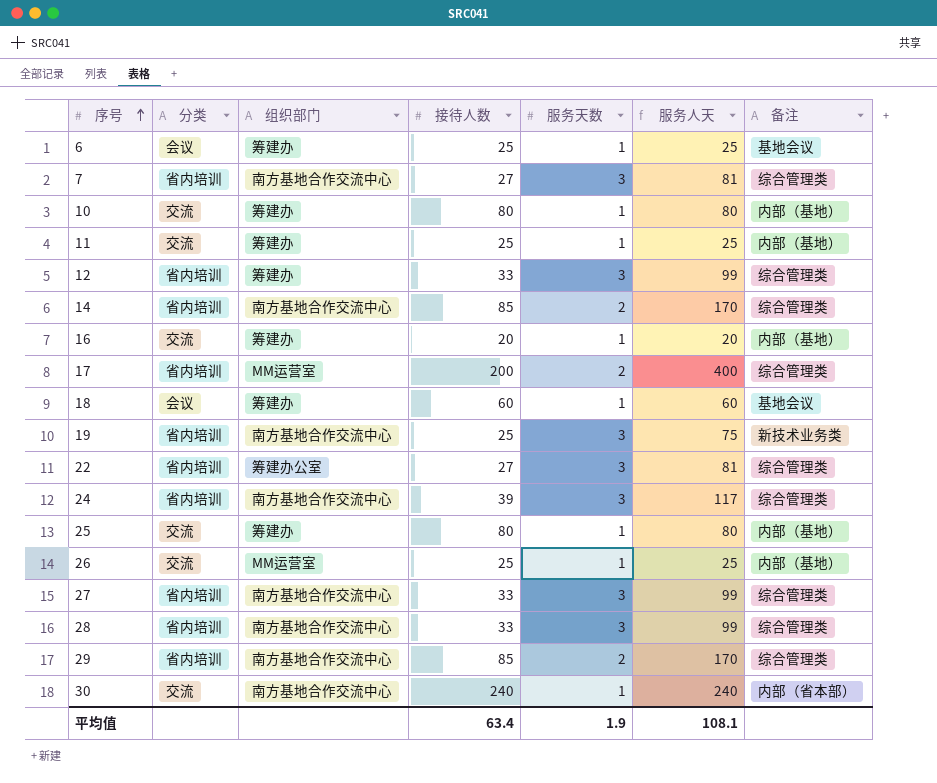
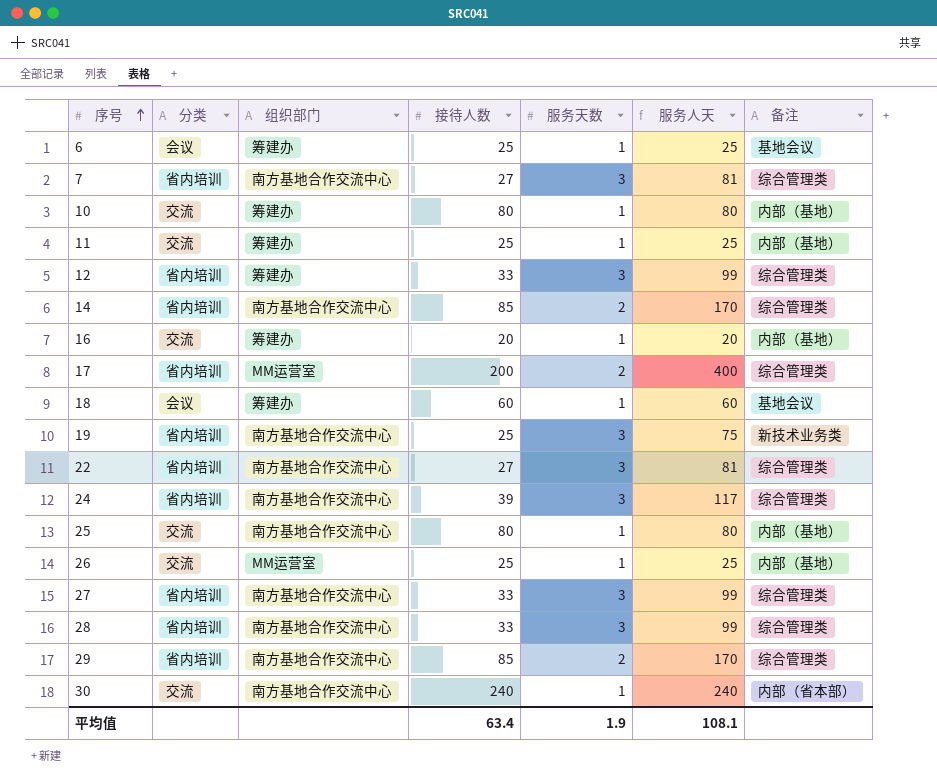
22 | 组织部门: 筹建办公室 -> 南方基地合作交流中心
25 | 组织部门: 筹建办 -> 南方基地合作交流中心

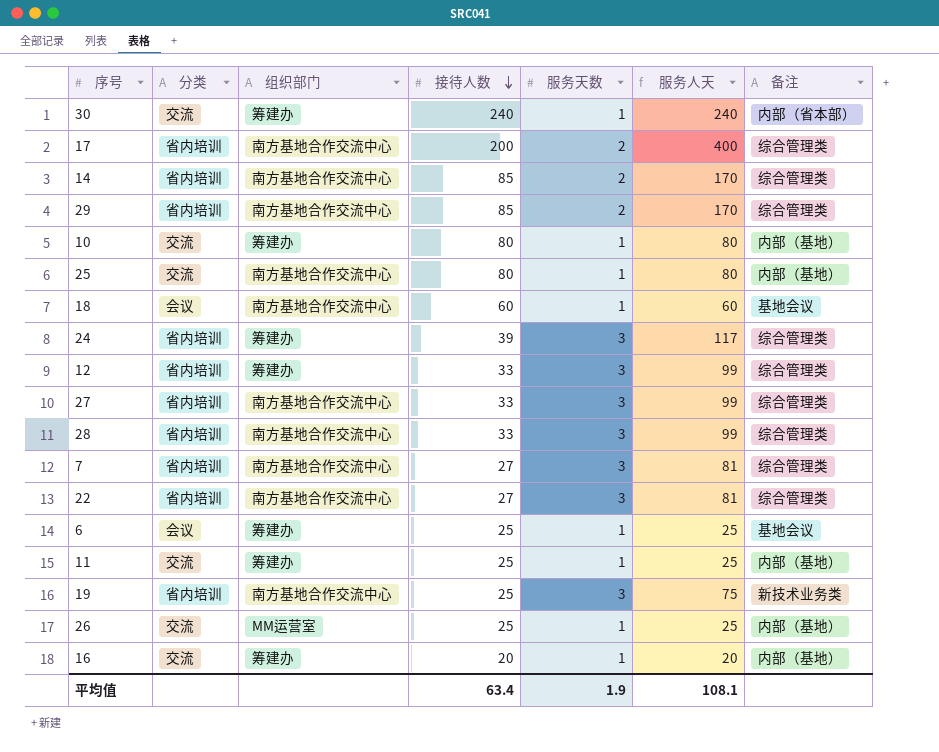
row order: 序号 ascending -> 接待人数 descending
30 | 组织部门: 南方基地合作交流中心 -> 筹建办
17 | 组织部门: MM运营室 -> 南方基地合作交流中心
18 | 组织部门: 筹建办 -> 南方基地合作交流中心
24 | 组织部门: 南方基地合作交流中心 -> 筹建办

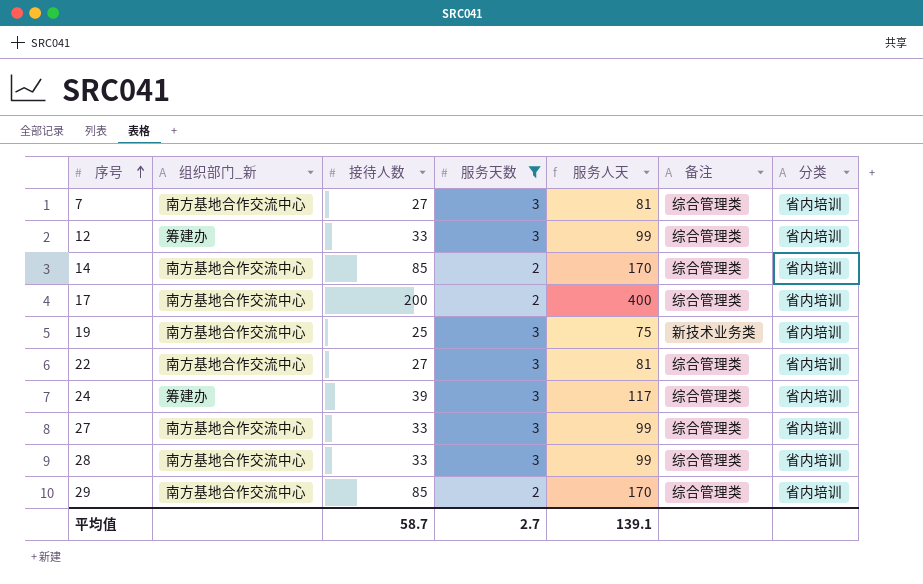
filter: none -> 服务天数 != 1
row order: 接待人数 descending -> 序号 ascending
column name: 组织部门 -> 组织部门_新
column 分类 | position: 2 -> 7
平均值 | 接待人数: 63.4 -> 58.7
平均值 | 服务天数: 1.9 -> 2.7
平均值 | 服务人天: 108.1 -> 139.1

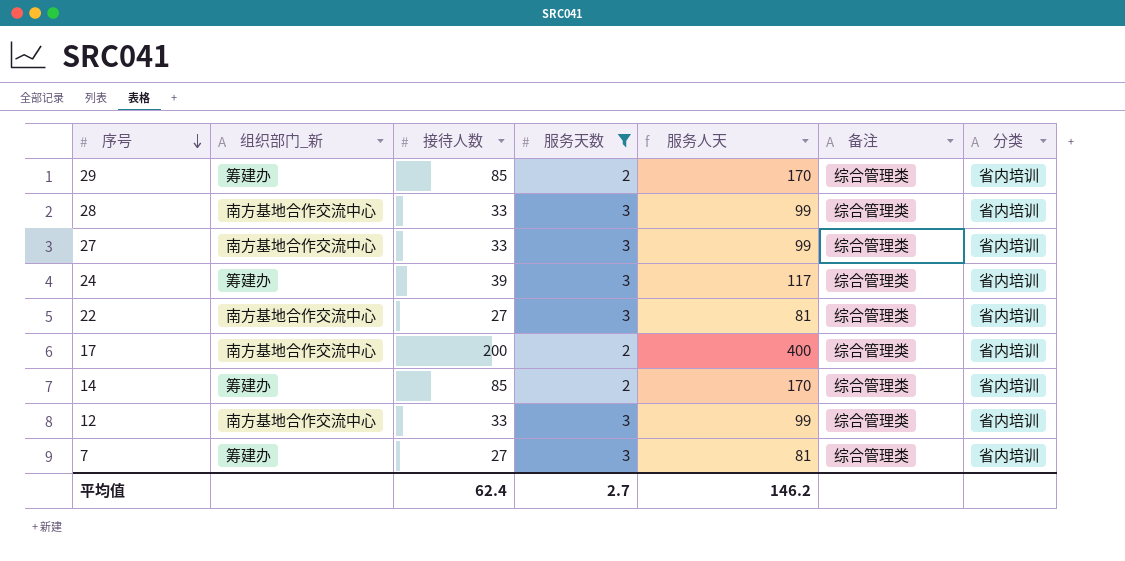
row order: 序号 ascending -> 序号 descending
row 19: 南方基地合作交流中心 | 25 | 3 | 75 | 新技术业务类 | 省内培训 -> none
29 | 组织部门_新: 南方基地合作交流中心 -> 筹建办
14 | 组织部门_新: 南方基地合作交流中心 -> 筹建办
12 | 组织部门_新: 筹建办 -> 南方基地合作交流中心
7 | 组织部门_新: 南方基地合作交流中心 -> 筹建办
平均值 | 接待人数: 58.7 -> 62.4
平均值 | 服务人天: 139.1 -> 146.2

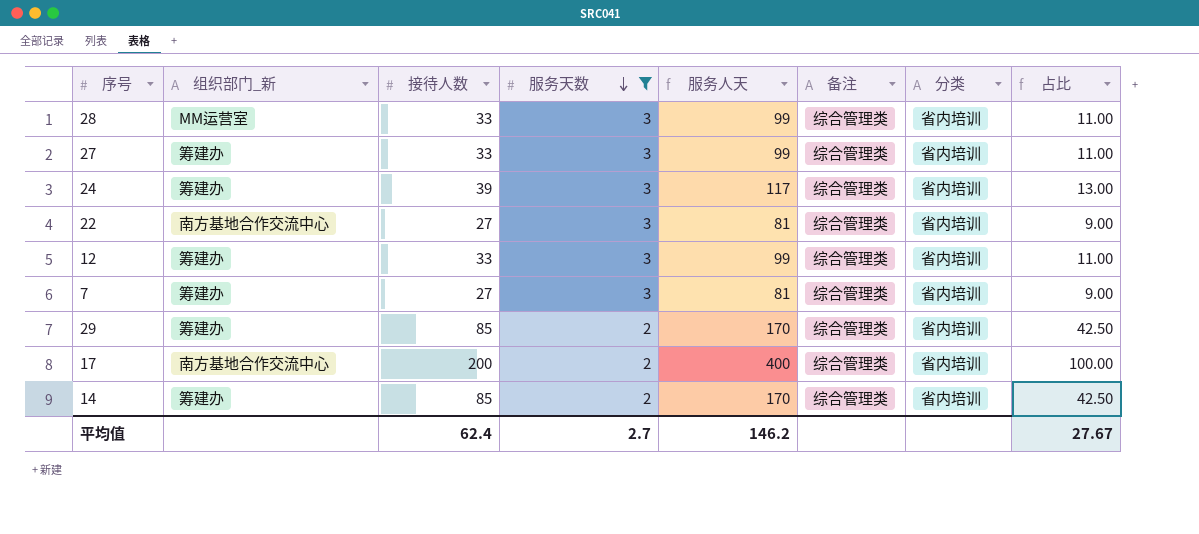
row order: 序号 descending -> 服务天数 descending
column 占比 | formula: none -> [接待人数] / [服务天数]
28 | 组织部门_新: 南方基地合作交流中心 -> MM运营室
27 | 组织部门_新: 南方基地合作交流中心 -> 筹建办
12 | 组织部门_新: 南方基地合作交流中心 -> 筹建办

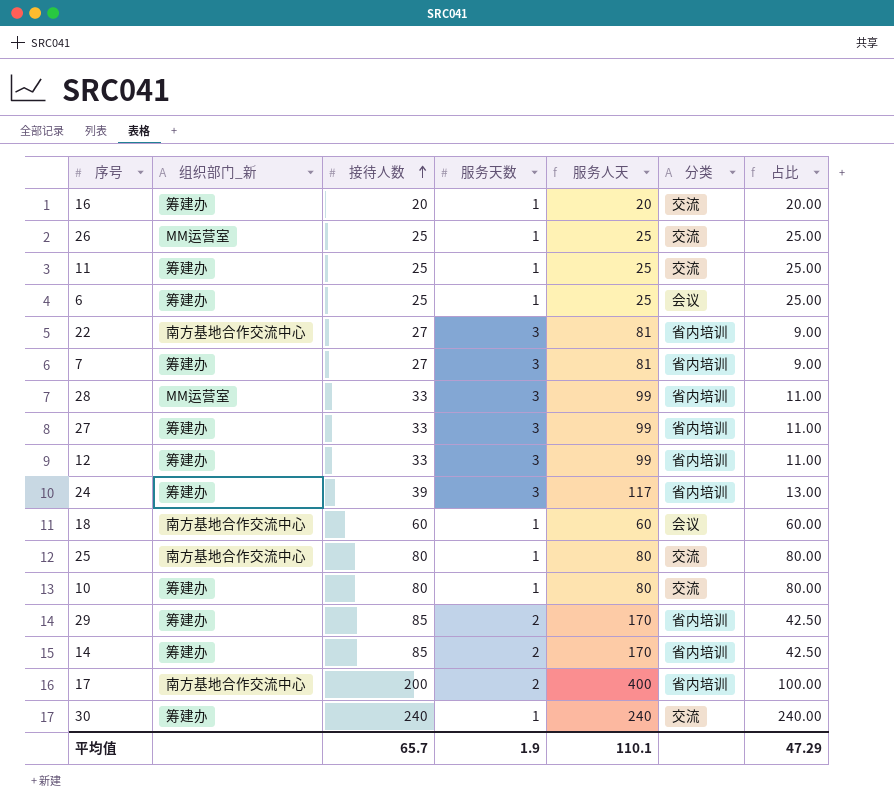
filter: 服务天数 != 1 -> none
row order: 服务天数 descending -> 接待人数 ascending
column 备注 | position: 6 -> none
平均值 | 接待人数: 62.4 -> 65.7
平均值 | 服务天数: 2.7 -> 1.9
平均值 | 服务人天: 146.2 -> 110.1
平均值 | 占比: 27.67 -> 47.29

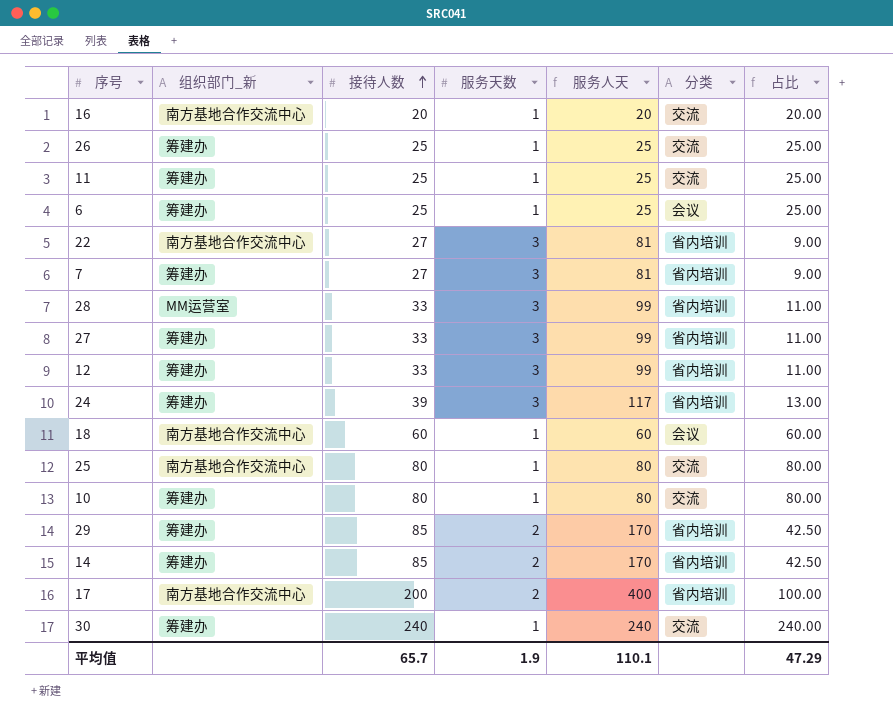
16 | 组织部门_新: 筹建办 -> 南方基地合作交流中心
26 | 组织部门_新: MM运营室 -> 筹建办

